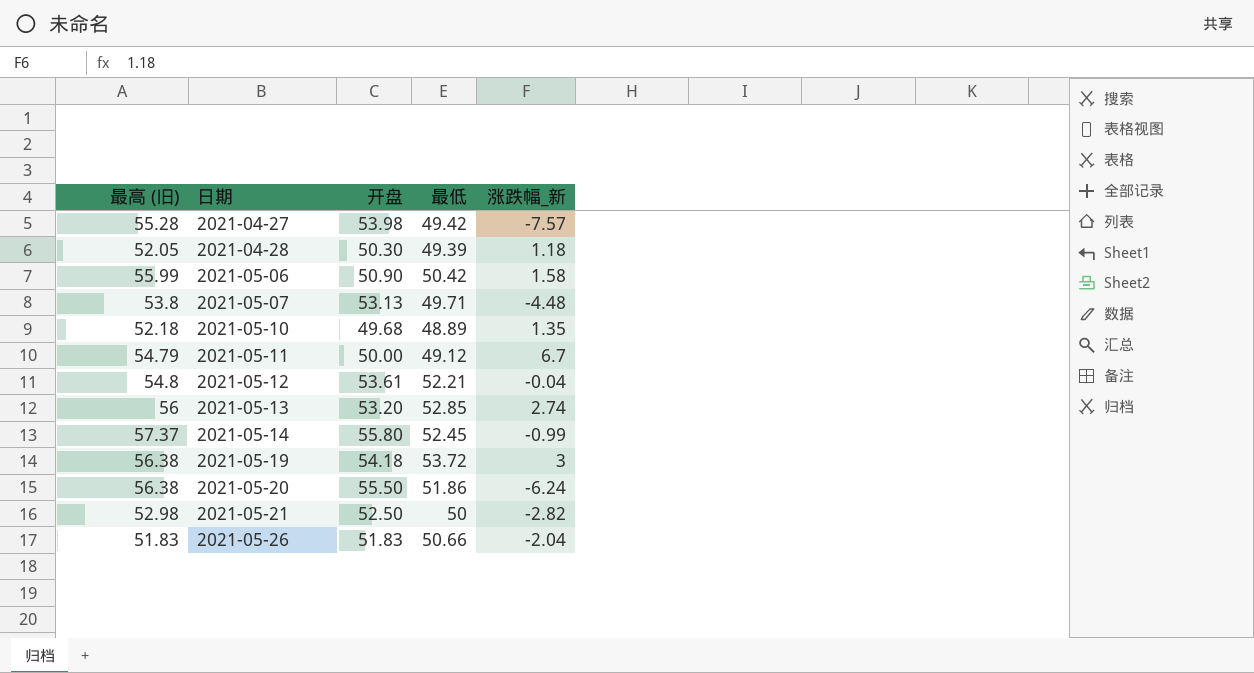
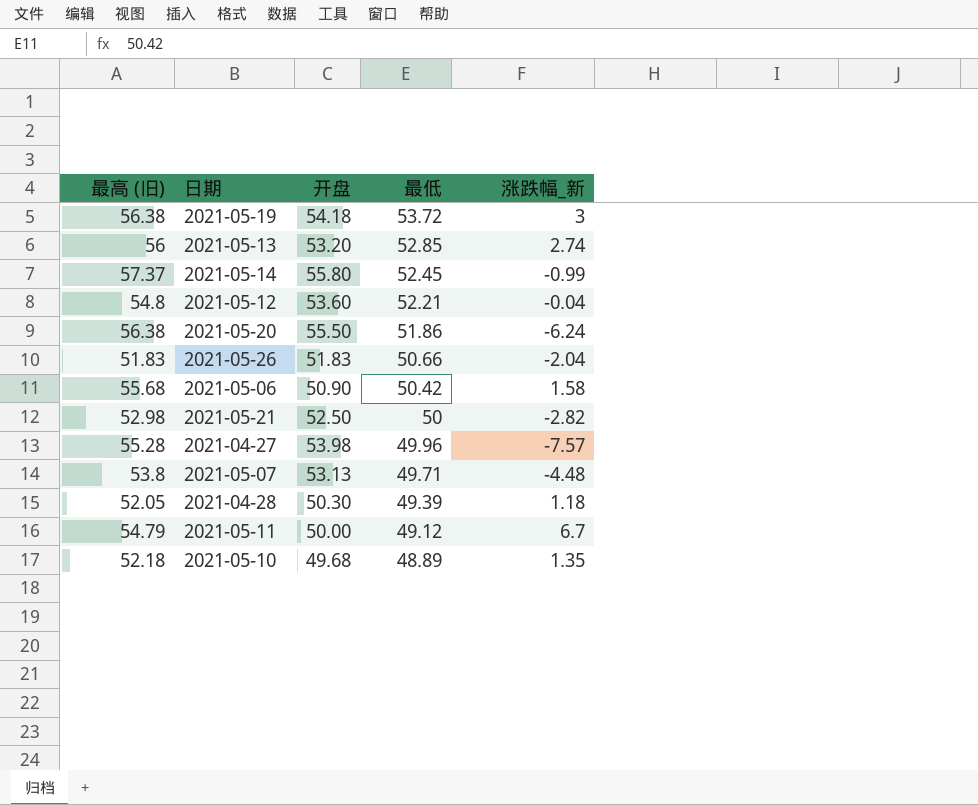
row order: 日期 ascending -> 最低 descending
2021-05-12 | 开盘: 53.61 -> 53.60
2021-05-06 | 最高 (旧): 55.99 -> 55.68
2021-04-27 | 最低: 49.42 -> 49.96

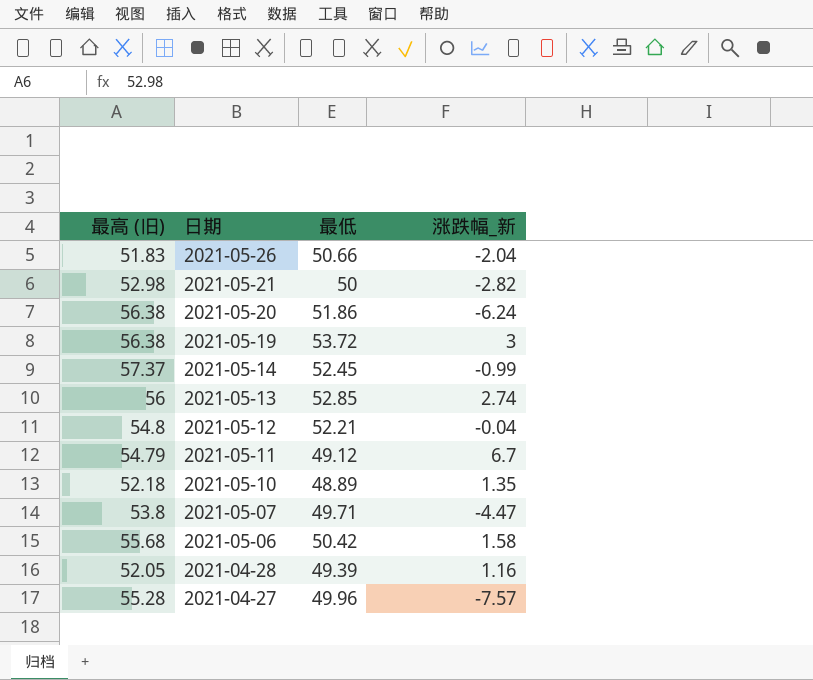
row order: 最低 descending -> 日期 descending
column 开盘 | position: 3 -> none
2021-05-07 | 涨跌幅_新: -4.48 -> -4.47
2021-04-28 | 涨跌幅_新: 1.18 -> 1.16

